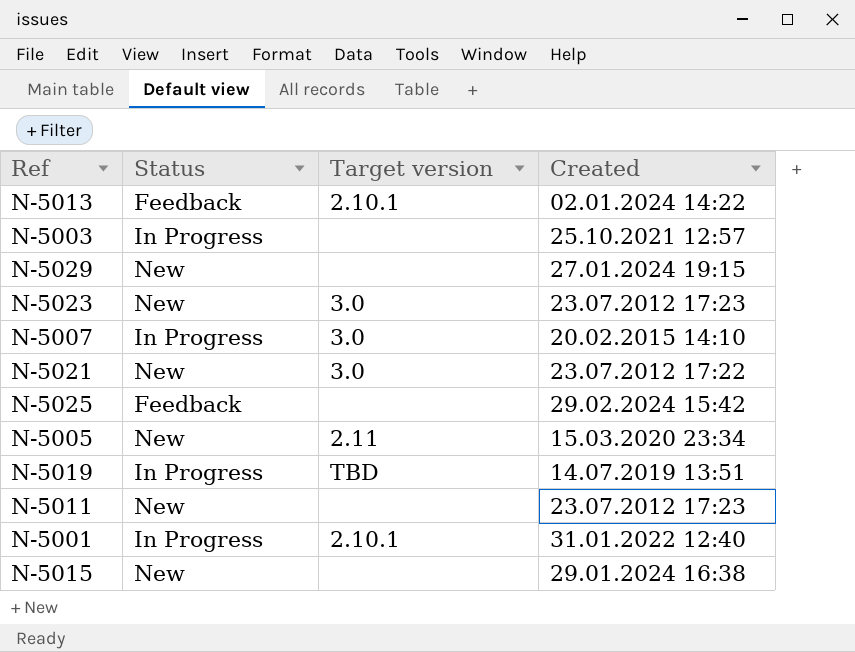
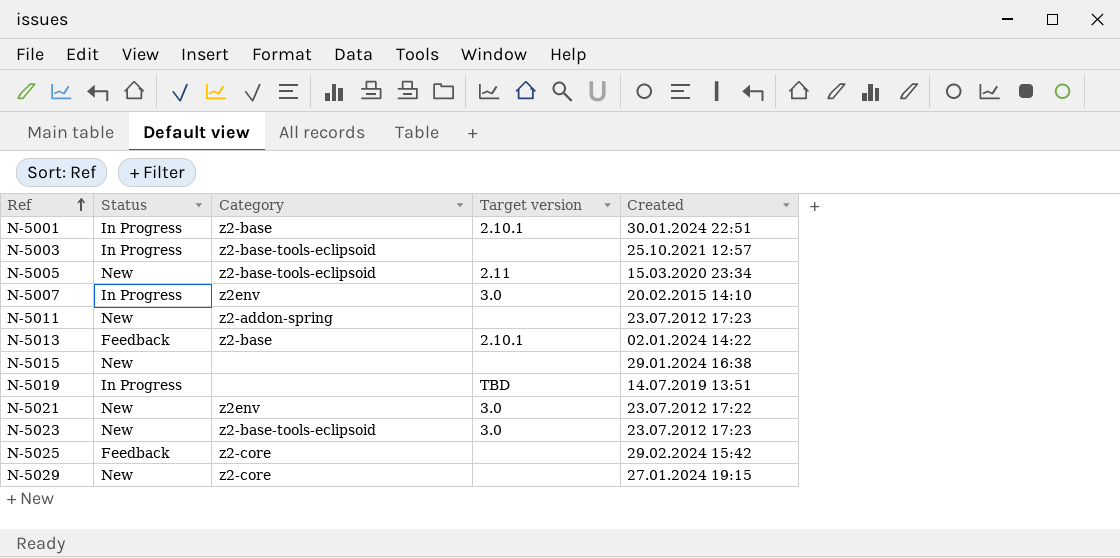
row order: none -> Ref ascending
column Category | position: none -> 3
N-5001 | Created: 31.01.2022 12:40 -> 30.01.2024 22:51

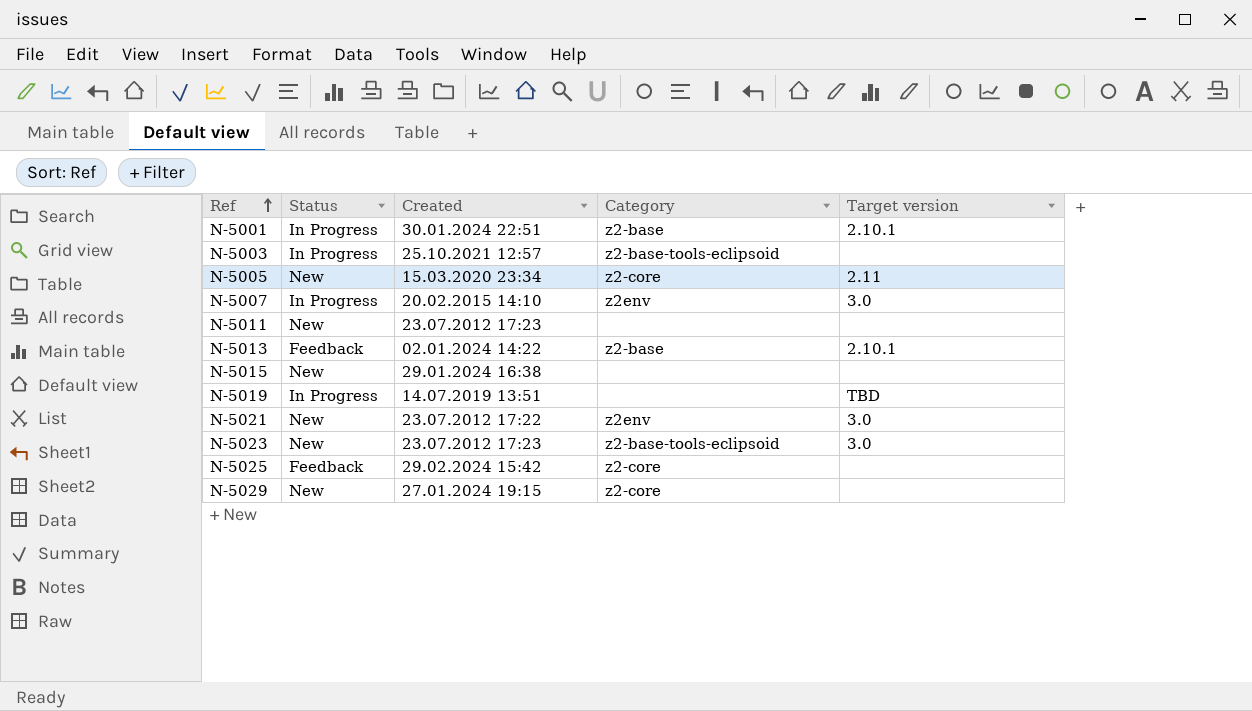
column Created | position: 5 -> 3
N-5005 | Category: z2-base-tools-eclipsoid -> z2-core
N-5011 | Category: z2-addon-spring -> none

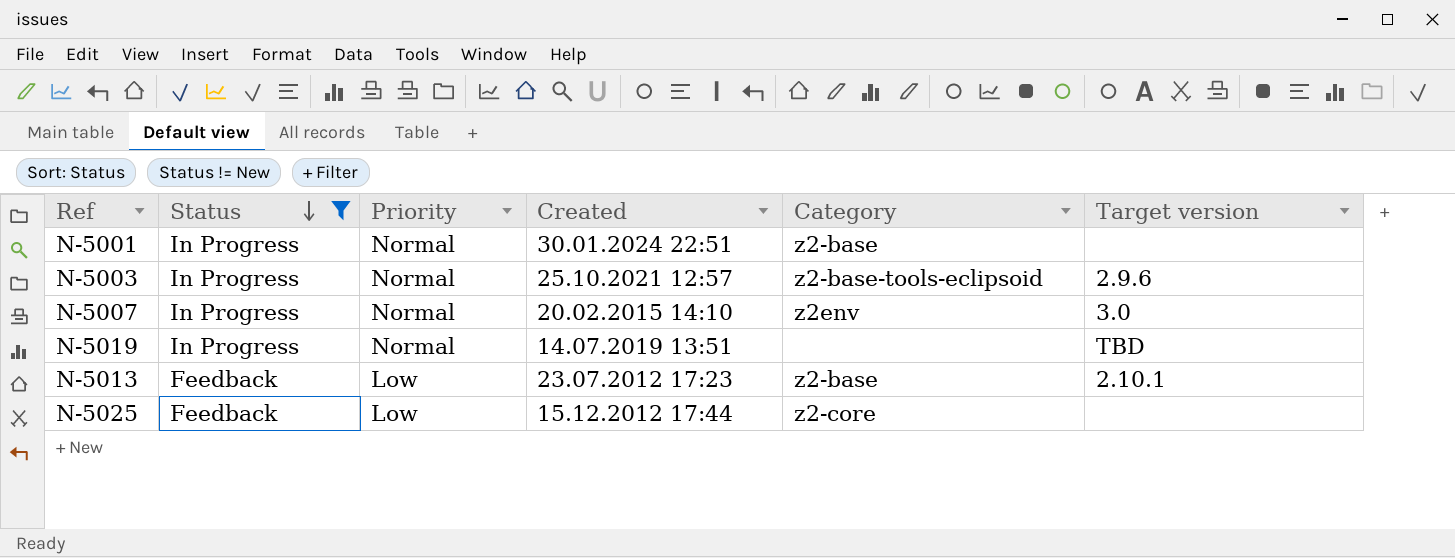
filter: none -> Status != New
row order: Ref ascending -> Status descending
column Priority | position: none -> 3
N-5001 | Target version: 2.10.1 -> none
N-5003 | Target version: none -> 2.9.6
N-5013 | Created: 02.01.2024 14:22 -> 23.07.2012 17:23
N-5025 | Created: 29.02.2024 15:42 -> 15.12.2012 17:44

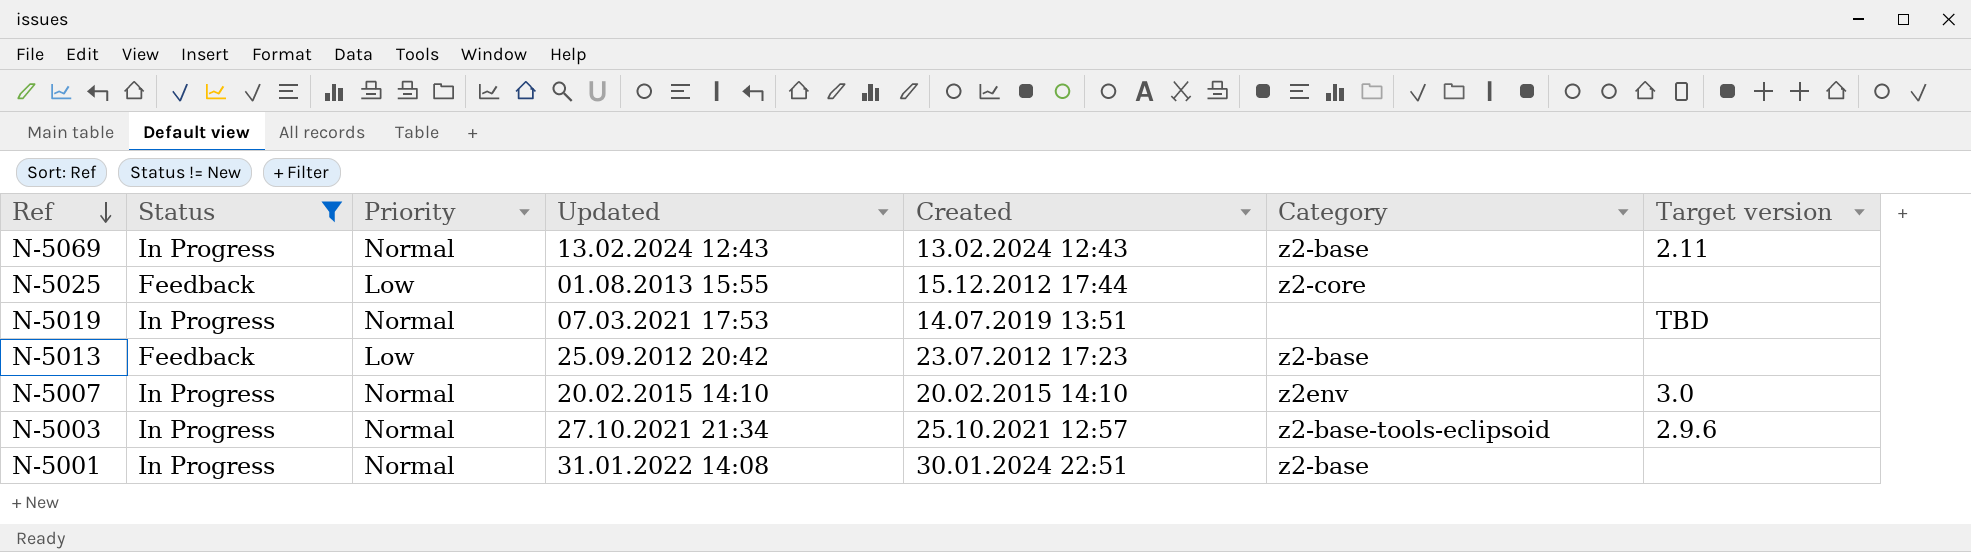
row order: Status descending -> Ref descending
column Updated | position: none -> 4
row N-5069: none -> In Progress | Normal | 13.02.2024 12:43 | 13.02.2024 12:43 | z2-base | 2.11
N-5013 | Target version: 2.10.1 -> none

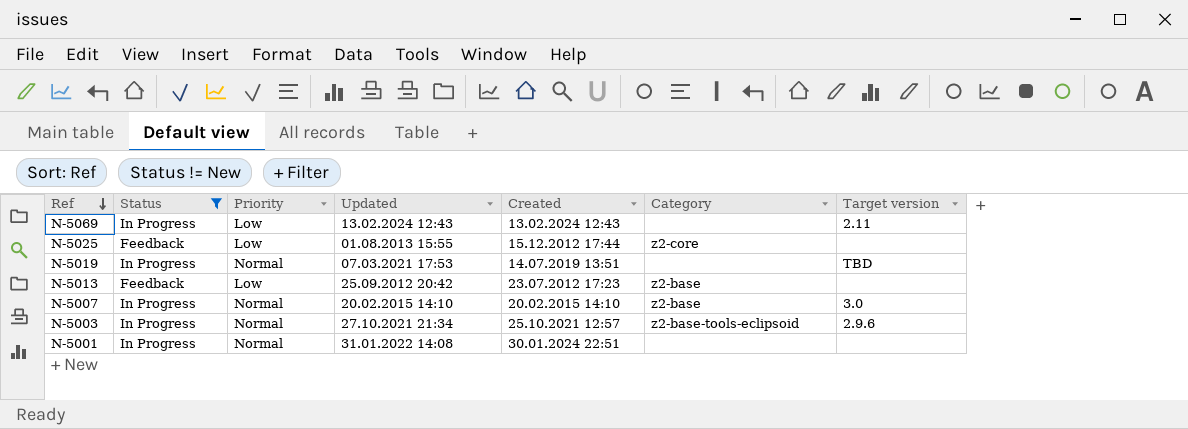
N-5069 | Priority: Normal -> Low
N-5069 | Category: z2-base -> none
N-5007 | Category: z2env -> z2-base
N-5001 | Category: z2-base -> none

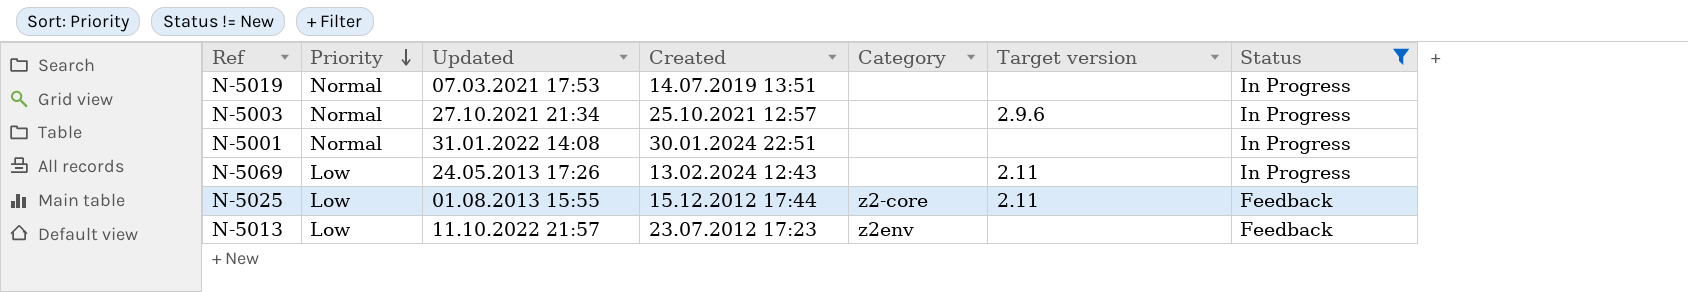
row order: Ref descending -> Priority descending
column Status | position: 2 -> 7
row N-5007: In Progress | Normal | 20.02.2015 14:10 | 20.02.2015 14:10 | z2-base | 3.0 -> none
N-5019 | Target version: TBD -> none
N-5003 | Category: z2-base-tools-eclipsoid -> none
N-5069 | Updated: 13.02.2024 12:43 -> 24.05.2013 17:26
N-5025 | Target version: none -> 2.11
N-5013 | Updated: 25.09.2012 20:42 -> 11.10.2022 21:57
N-5013 | Category: z2-base -> z2env

